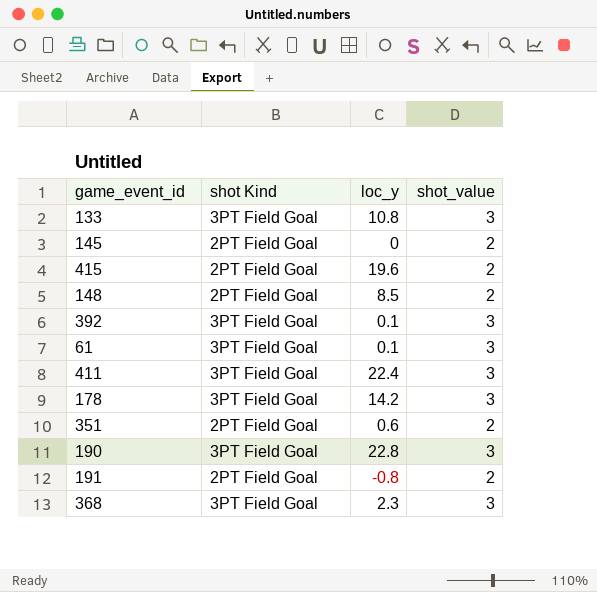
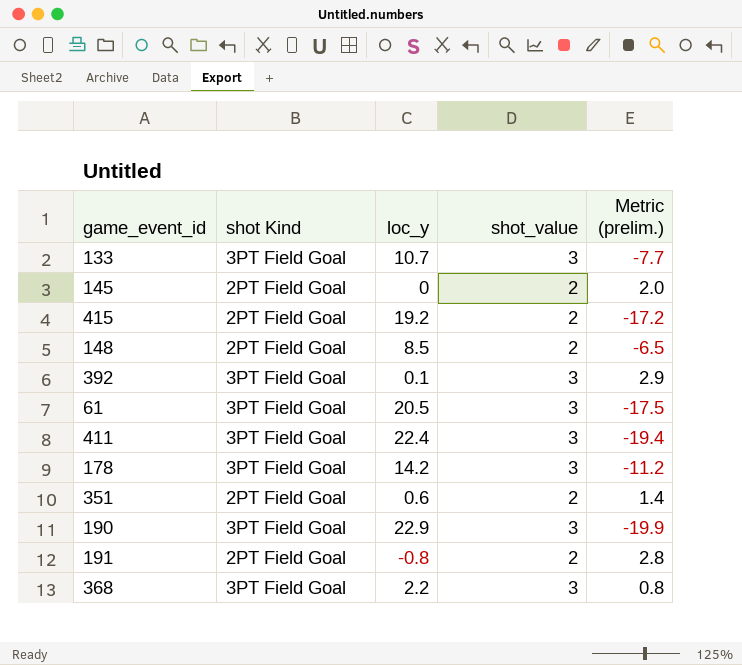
column Metric (prelim.) | formula: none -> [shot_value] - [loc_y]
133 | loc_y: 10.8 -> 10.7
415 | loc_y: 19.6 -> 19.2
61 | loc_y: 0.1 -> 20.5
190 | loc_y: 22.8 -> 22.9
368 | loc_y: 2.3 -> 2.2

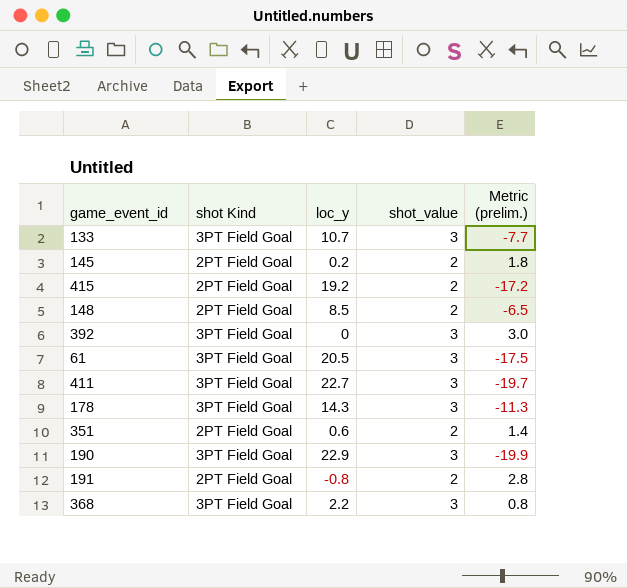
145 | loc_y: 0 -> 0.2
145 | Metric (prelim.): 2.0 -> 1.8
392 | loc_y: 0.1 -> 0
392 | Metric (prelim.): 2.9 -> 3.0
411 | loc_y: 22.4 -> 22.7
411 | Metric (prelim.): -19.4 -> -19.7
178 | loc_y: 14.2 -> 14.3
178 | Metric (prelim.): -11.2 -> -11.3

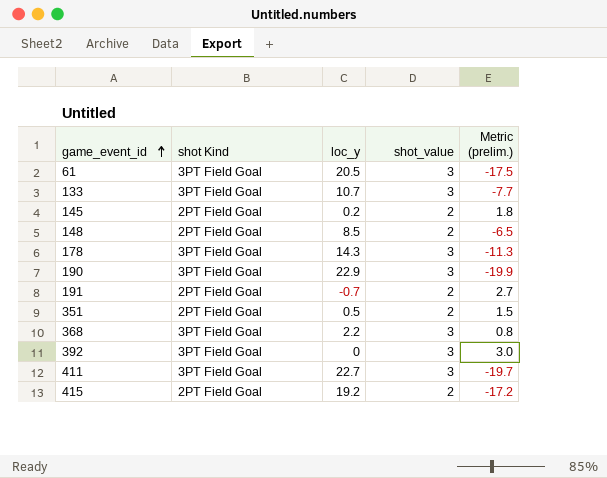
row order: none -> game_event_id ascending
191 | loc_y: -0.8 -> -0.7
191 | Metric (prelim.): 2.8 -> 2.7
351 | loc_y: 0.6 -> 0.5
351 | Metric (prelim.): 1.4 -> 1.5

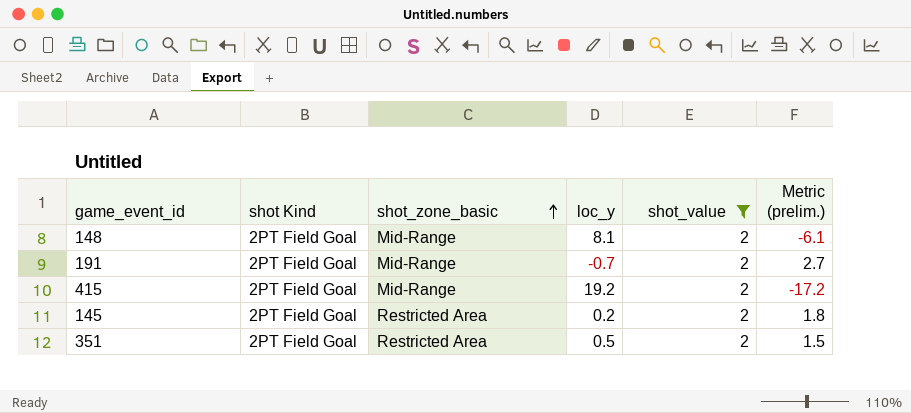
filter: none -> shot_value = 2
row order: game_event_id ascending -> shot_zone_basic ascending
column shot_zone_basic | position: none -> 3
148 | loc_y: 8.5 -> 8.1
148 | Metric (prelim.): -6.5 -> -6.1

